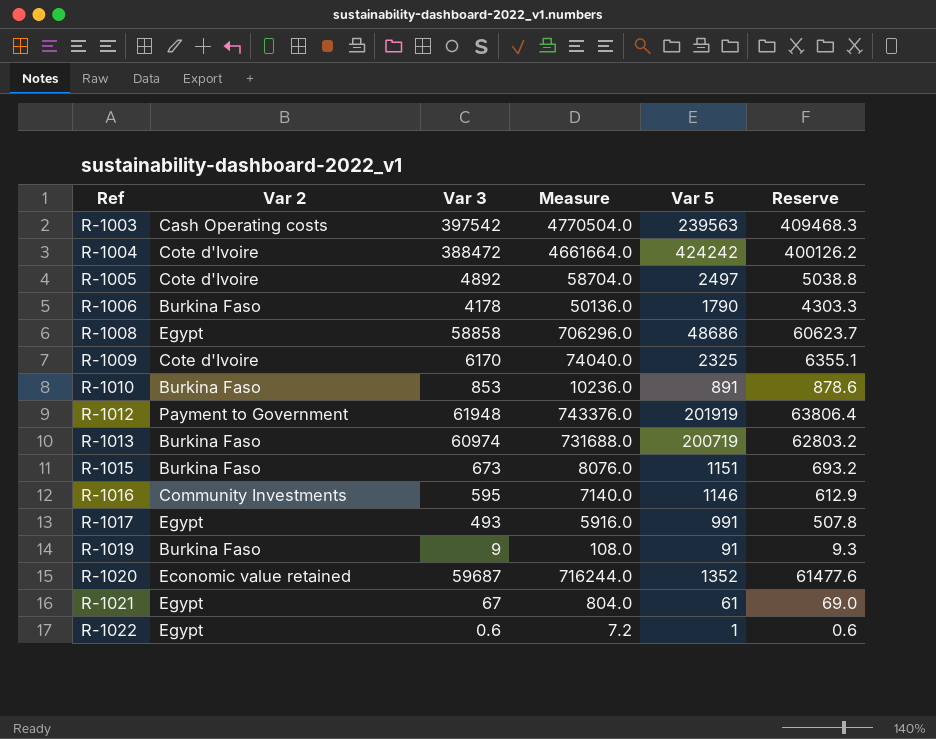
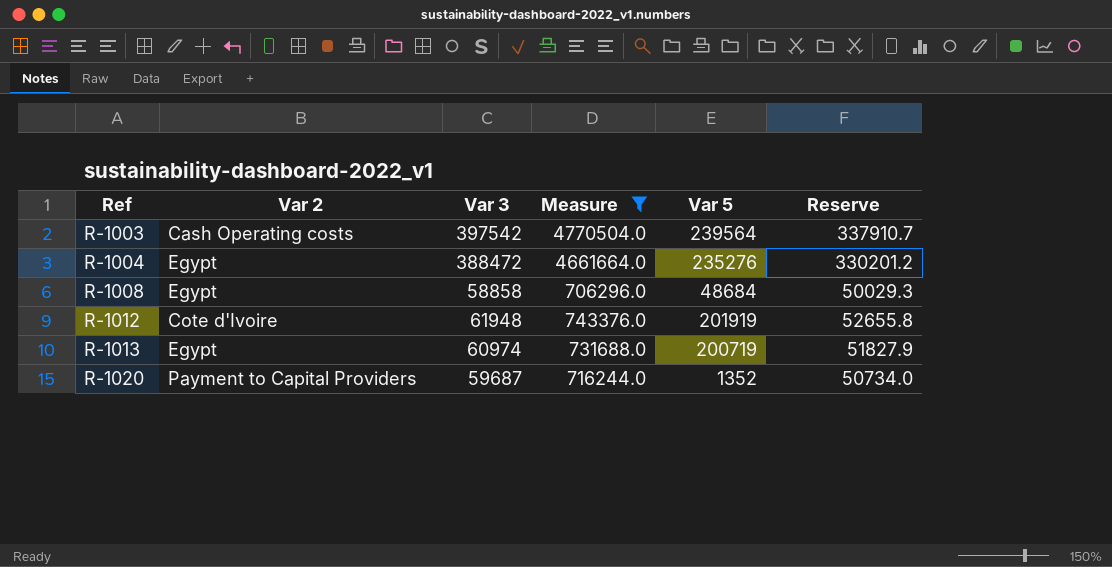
filter: none -> Measure >= 706296.0
column Reserve | formula: [Var 3] * 1.03 -> [Var 3] * 0.85
R-1003 | Var 5: 239563 -> 239564
R-1004 | Var 2: Cote d'Ivoire -> Egypt
R-1004 | Var 5: 424242 -> 235276
R-1008 | Var 5: 48686 -> 48684
R-1012 | Var 2: Payment to Government -> Cote d'Ivoire
R-1013 | Var 2: Burkina Faso -> Egypt
R-1020 | Var 2: Economic value retained -> Payment to Capital Providers

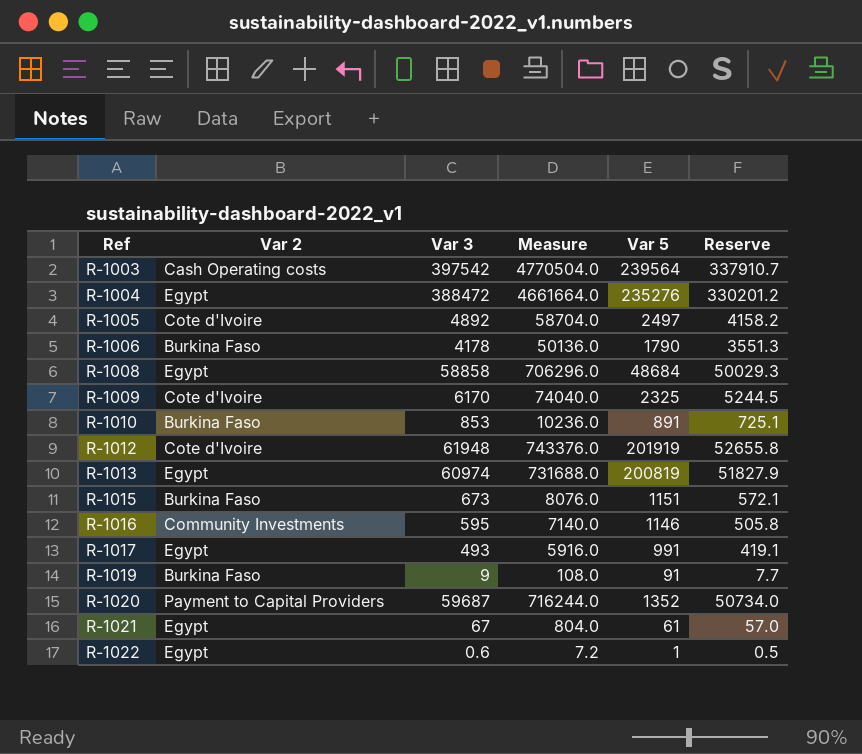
filter: Measure >= 706296.0 -> none
R-1013 | Var 5: 200719 -> 200819

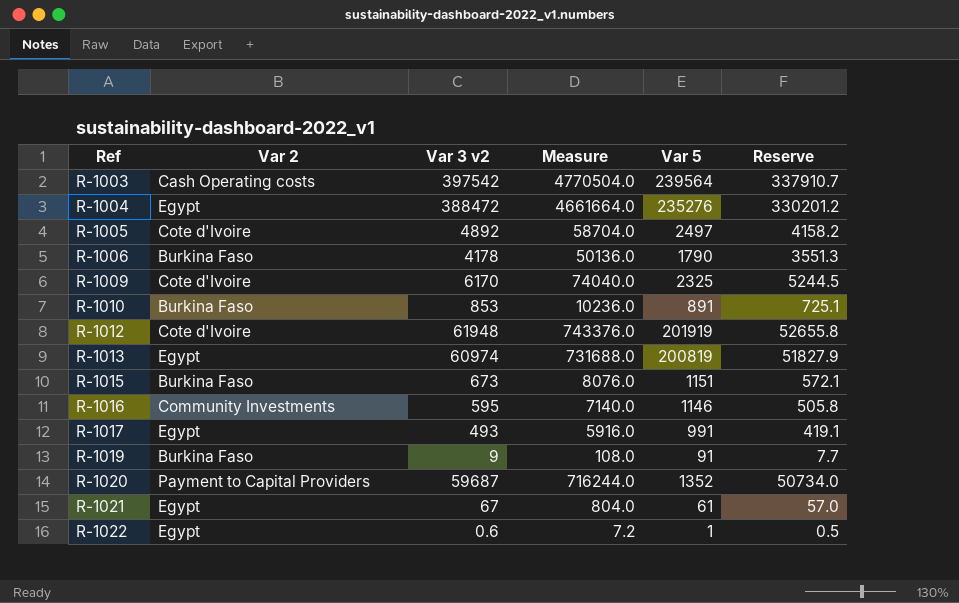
column name: Var 3 -> Var 3 v2
row R-1008: Egypt | 58858 | 706296.0 | 48684 | 50029.3 -> none

